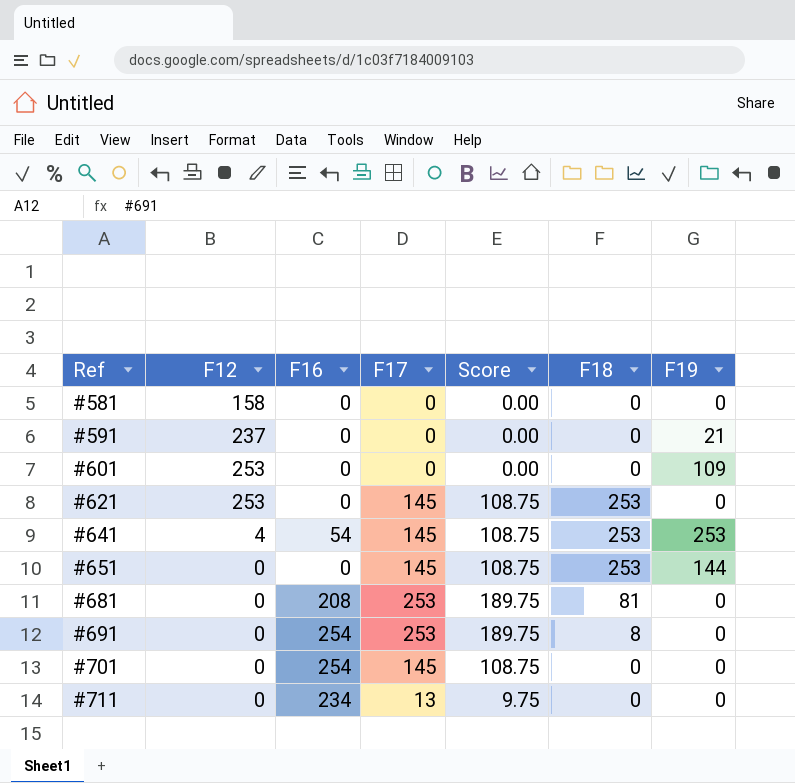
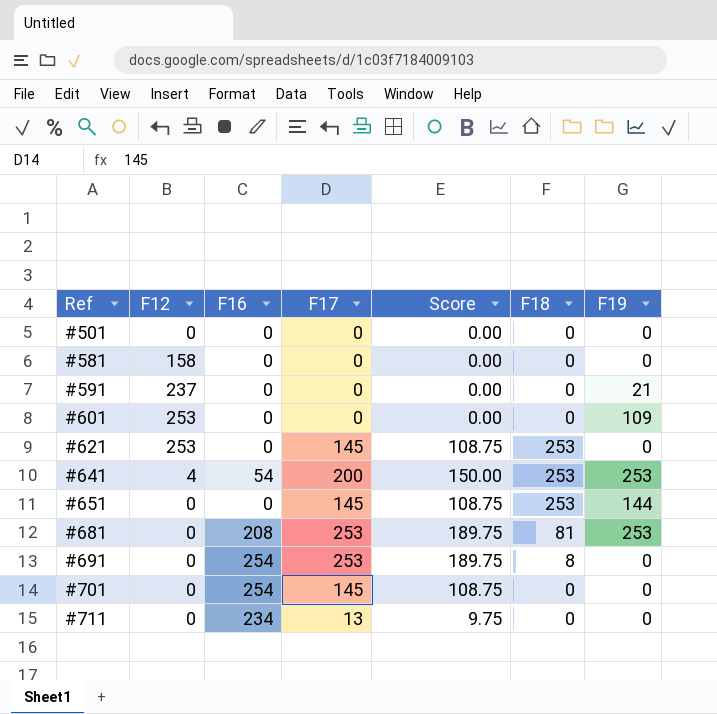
row #501: none -> 0 | 0 | 0 | 0.00 | 0 | 0
#641 | F17: 145 -> 200
#641 | Score: 108.75 -> 150.00
#681 | F19: 0 -> 253

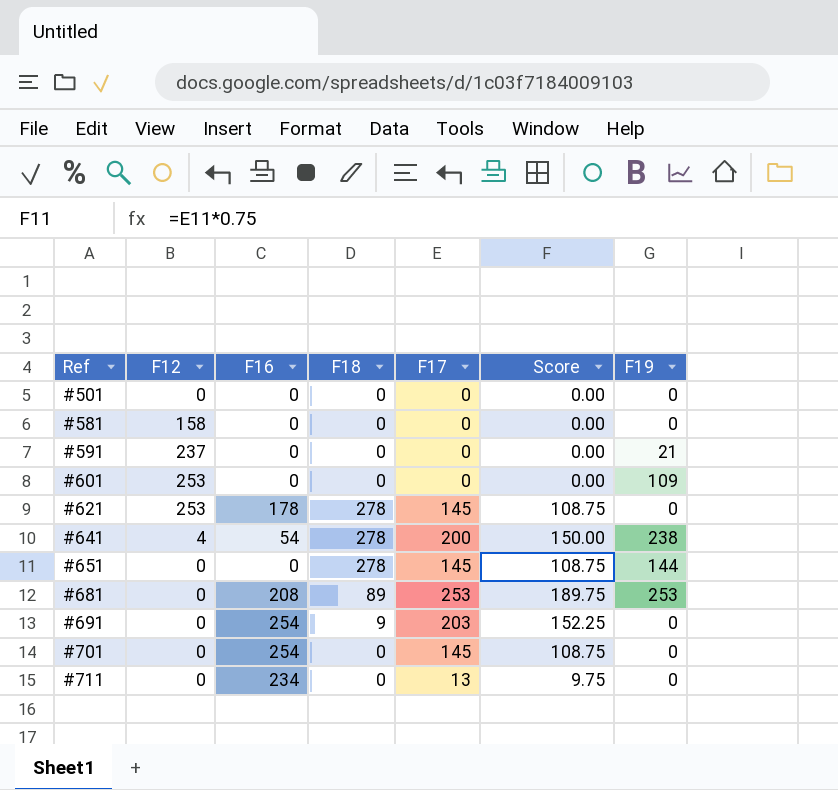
column F18 | position: 6 -> 4
#621 | F16: 0 -> 178
#621 | F18: 253 -> 278
#641 | F18: 253 -> 278
#641 | F19: 253 -> 238
#651 | F18: 253 -> 278
#681 | F18: 81 -> 89
#691 | F18: 8 -> 9
#691 | F17: 253 -> 203
#691 | Score: 189.75 -> 152.25

